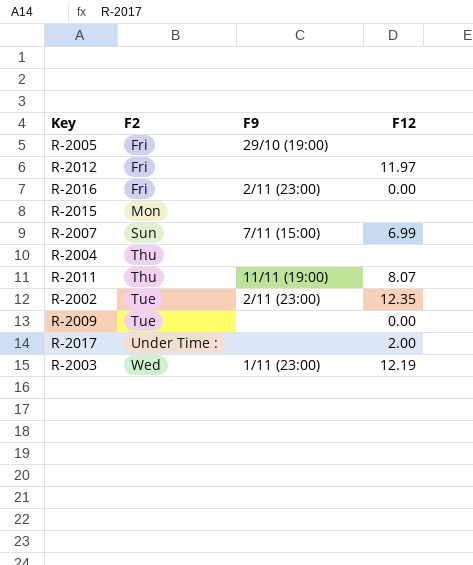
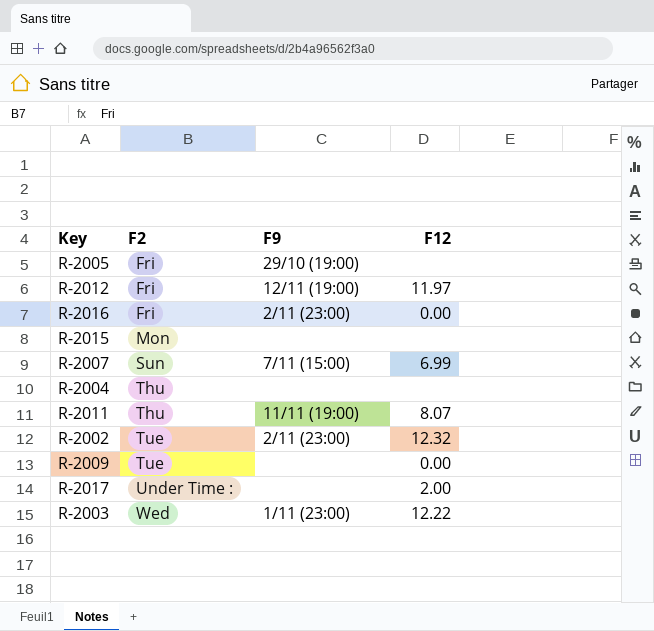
R-2012 | F9: none -> 12/11 (19:00)
R-2002 | F12: 12.35 -> 12.32
R-2003 | F12: 12.19 -> 12.22

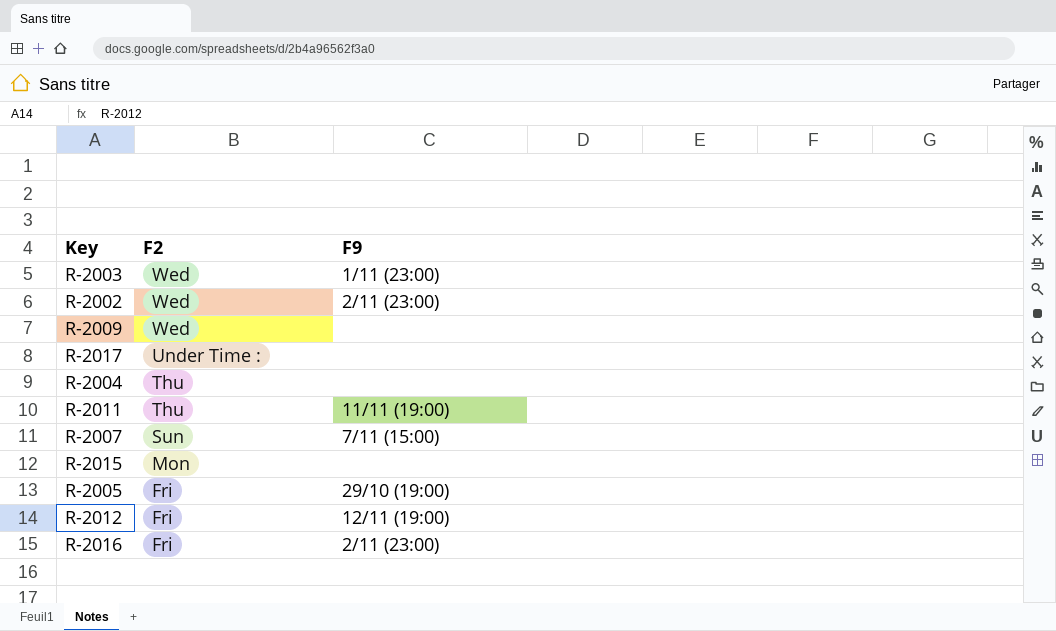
row order: F2 ascending -> F2 descending
column F12 | position: 4 -> none
R-2002 | F2: Tue -> Wed
R-2009 | F2: Tue -> Wed

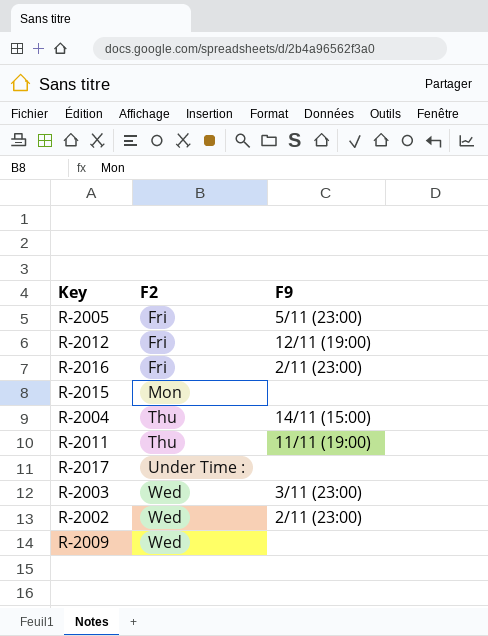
row order: F2 descending -> F2 ascending
row R-2007: Sun | 7/11 (15:00) -> none
R-2005 | F9: 29/10 (19:00) -> 5/11 (23:00)
R-2004 | F9: none -> 14/11 (15:00)
R-2003 | F9: 1/11 (23:00) -> 3/11 (23:00)

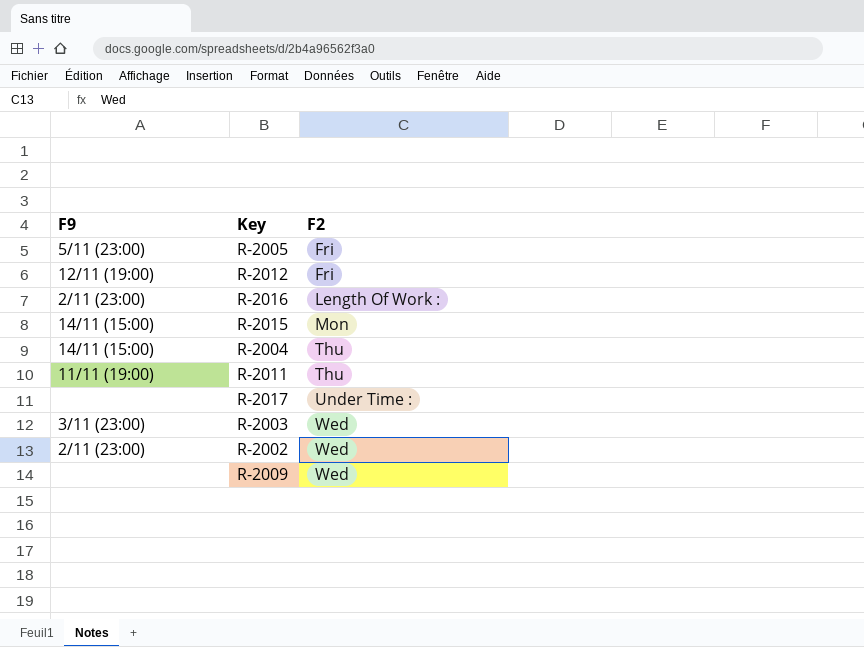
column F9 | position: 3 -> 1
R-2016 | F2: Fri -> Length Of Work :
R-2015 | F9: none -> 14/11 (15:00)

